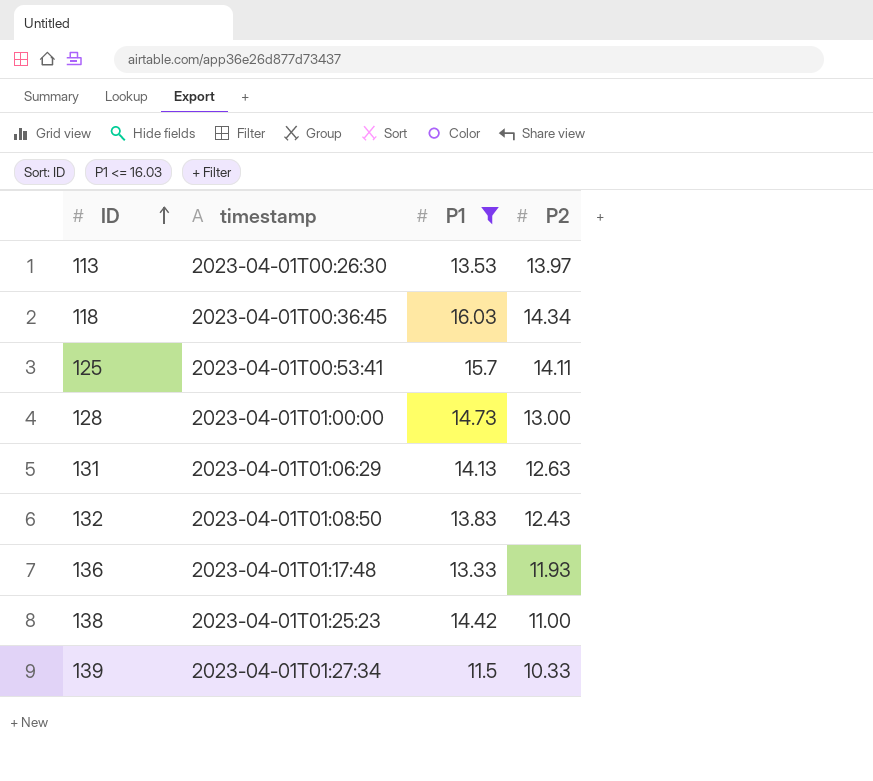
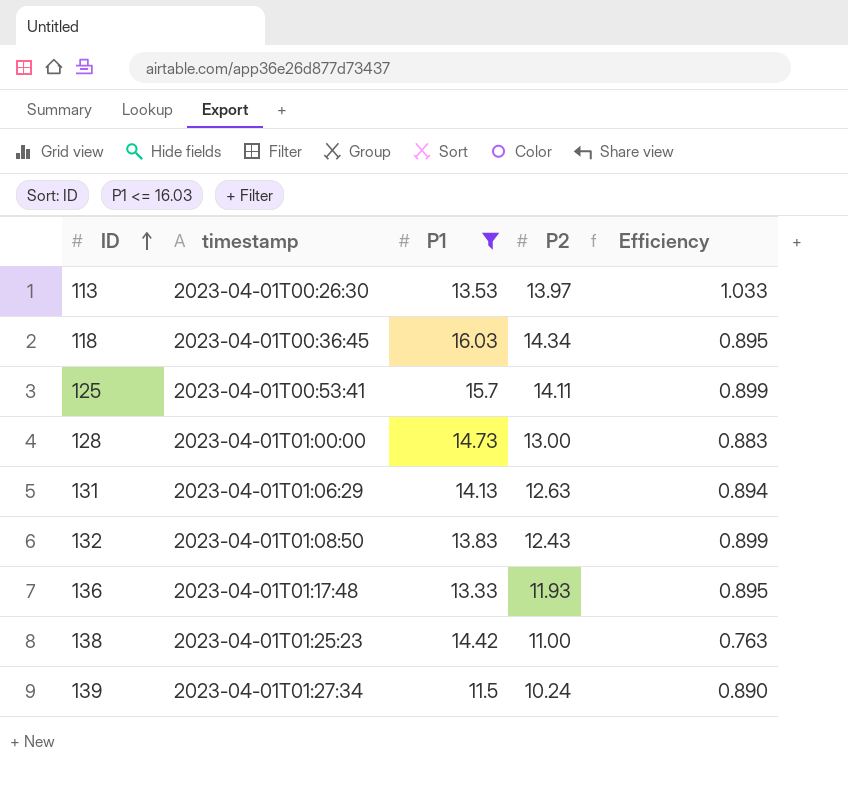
column Efficiency | formula: none -> [P2] / [P1]
139 | P2: 10.33 -> 10.24

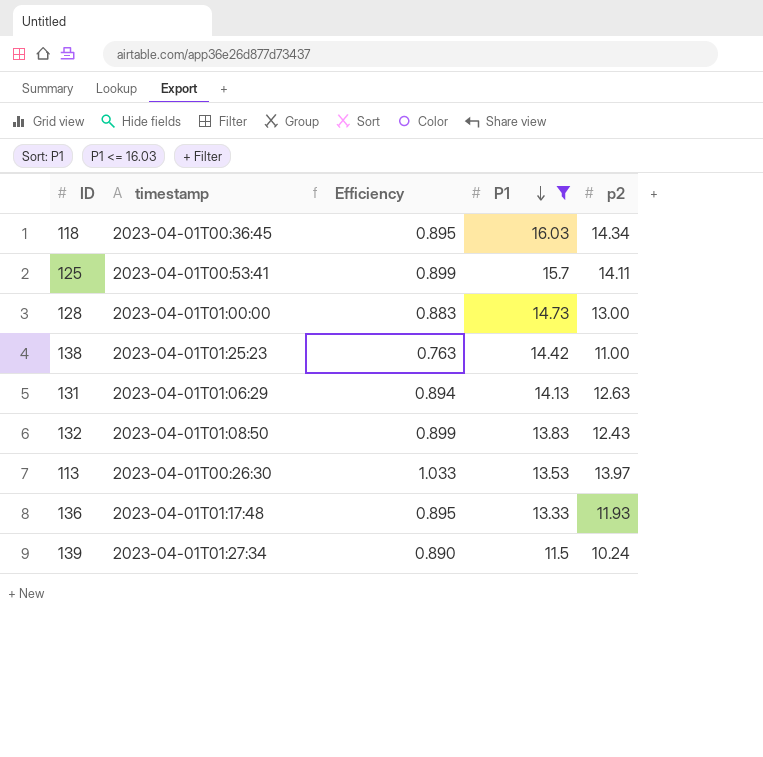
row order: ID ascending -> P1 descending
column Efficiency | position: 5 -> 3
column name: P2 -> p2

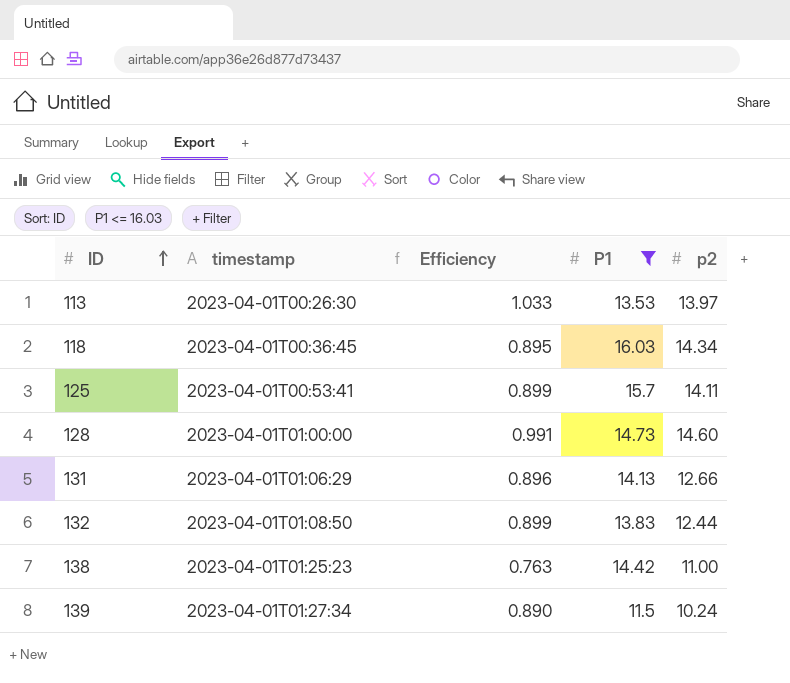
row order: P1 descending -> ID ascending
row 136: 2023-04-01T01:17:48 | 0.895 | 13.33 | 11.93 -> none
128 | Efficiency: 0.883 -> 0.991
128 | p2: 13.00 -> 14.60
131 | Efficiency: 0.894 -> 0.896
131 | p2: 12.63 -> 12.66
132 | p2: 12.43 -> 12.44

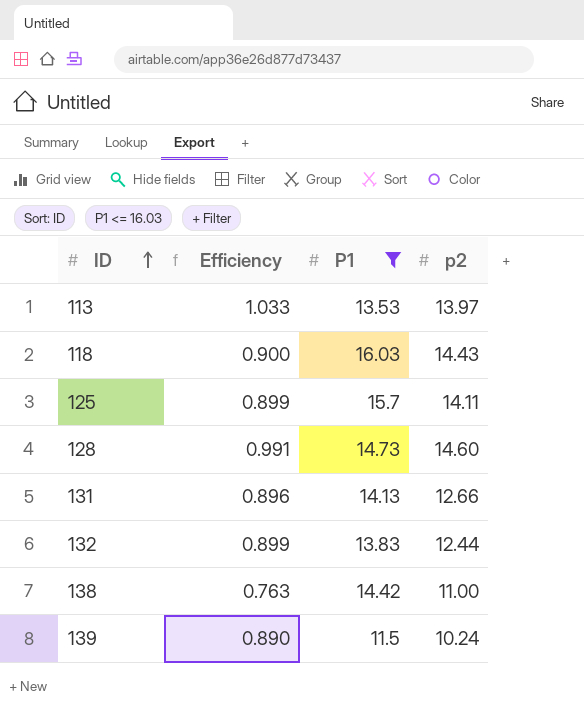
column timestamp | position: 2 -> none
118 | Efficiency: 0.895 -> 0.900
118 | p2: 14.34 -> 14.43

